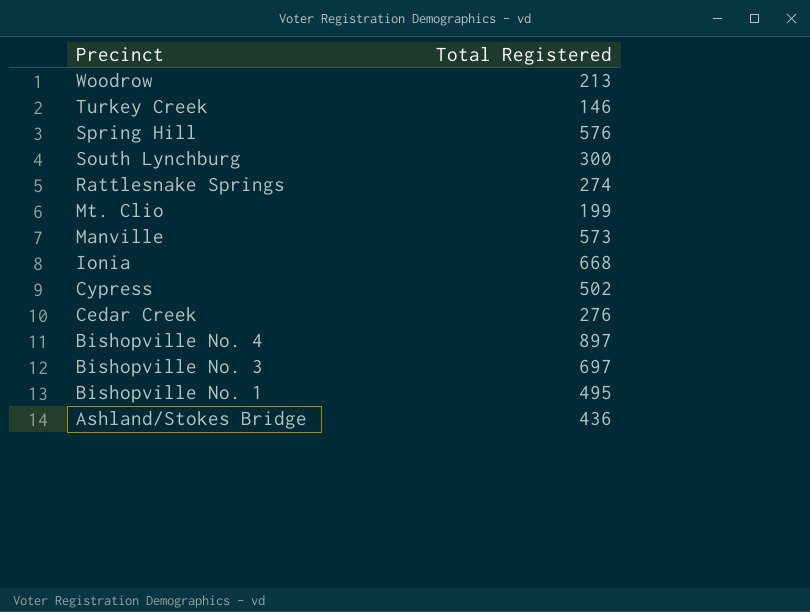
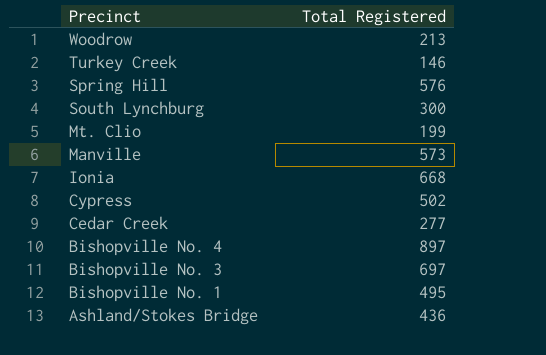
row Rattlesnake Springs: 274 -> none
Cedar Creek | Total Registered: 276 -> 277

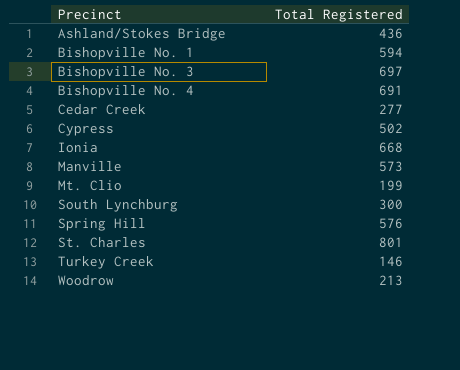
row order: Precinct descending -> Precinct ascending
Bishopville No. 1 | Total Registered: 495 -> 594
Bishopville No. 4 | Total Registered: 897 -> 691
row St. Charles: none -> 801

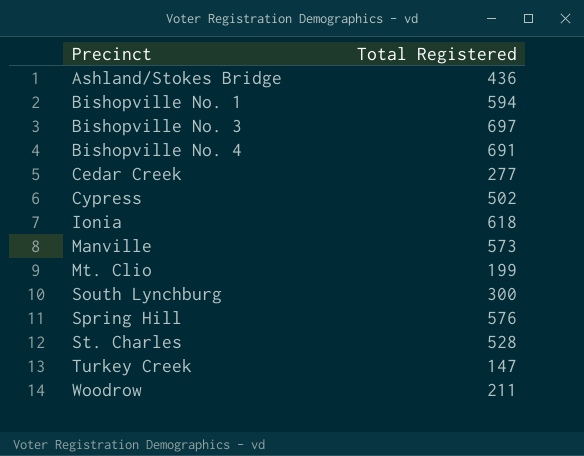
Ionia | Total Registered: 668 -> 618
St. Charles | Total Registered: 801 -> 528
Turkey Creek | Total Registered: 146 -> 147
Woodrow | Total Registered: 213 -> 211

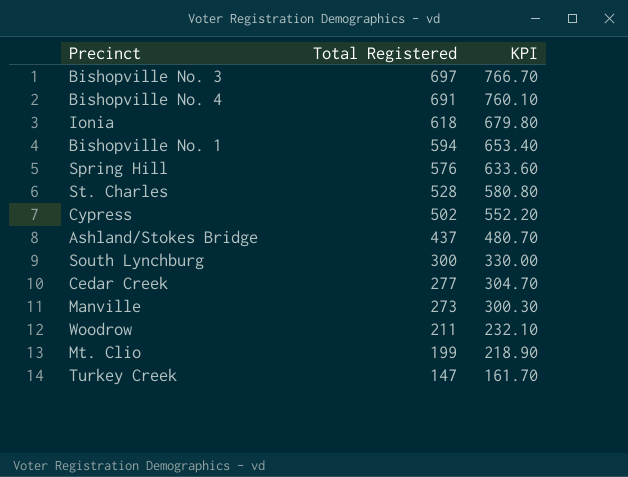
row order: Precinct ascending -> Total Registered descending
column KPI | formula: none -> [Total Registered] * 1.1
Ashland/Stokes Bridge | Total Registered: 436 -> 437
Manville | Total Registered: 573 -> 273

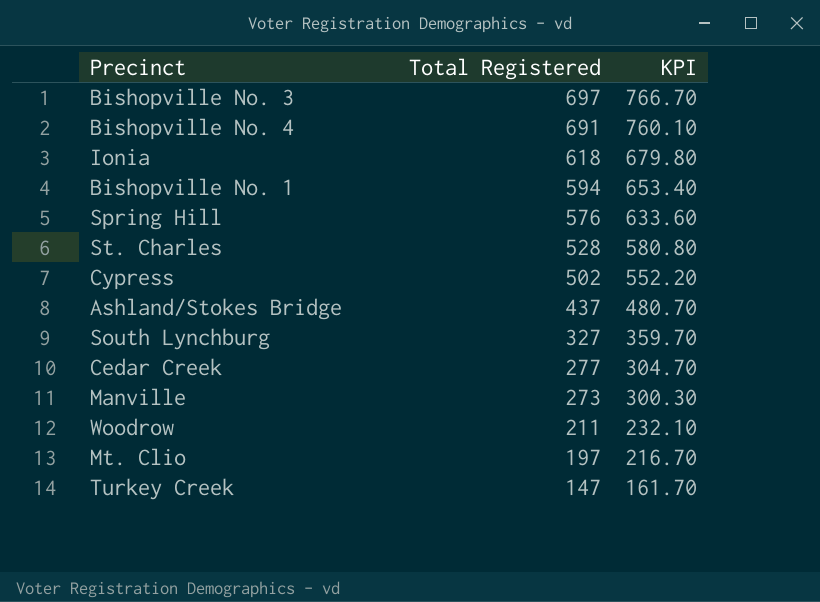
South Lynchburg | Total Registered: 300 -> 327
South Lynchburg | KPI: 330.00 -> 359.70
Mt. Clio | Total Registered: 199 -> 197
Mt. Clio | KPI: 218.90 -> 216.70

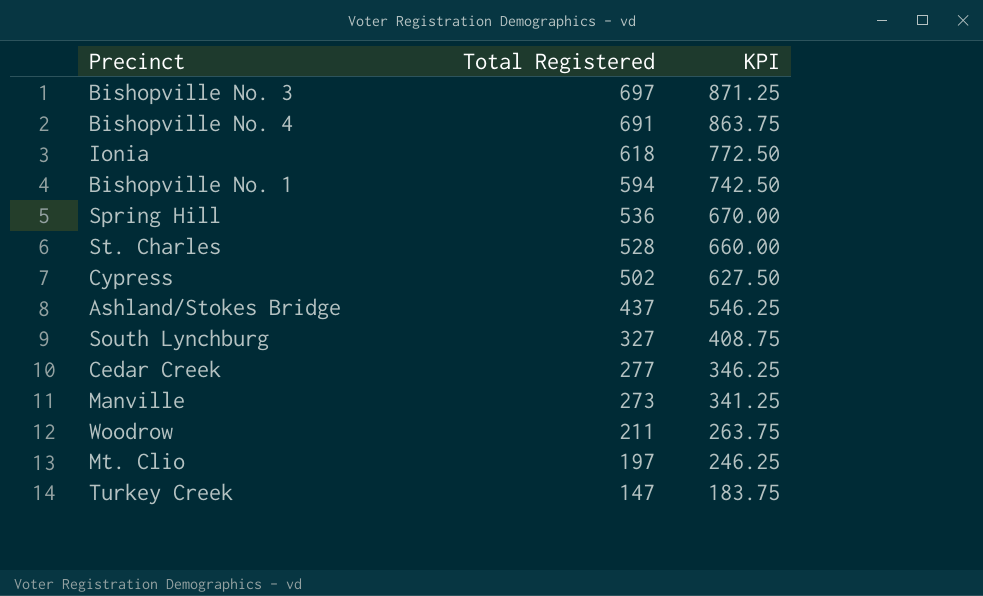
column KPI | formula: [Total Registered] * 1.1 -> [Total Registered] * 1.25
Spring Hill | Total Registered: 576 -> 536

